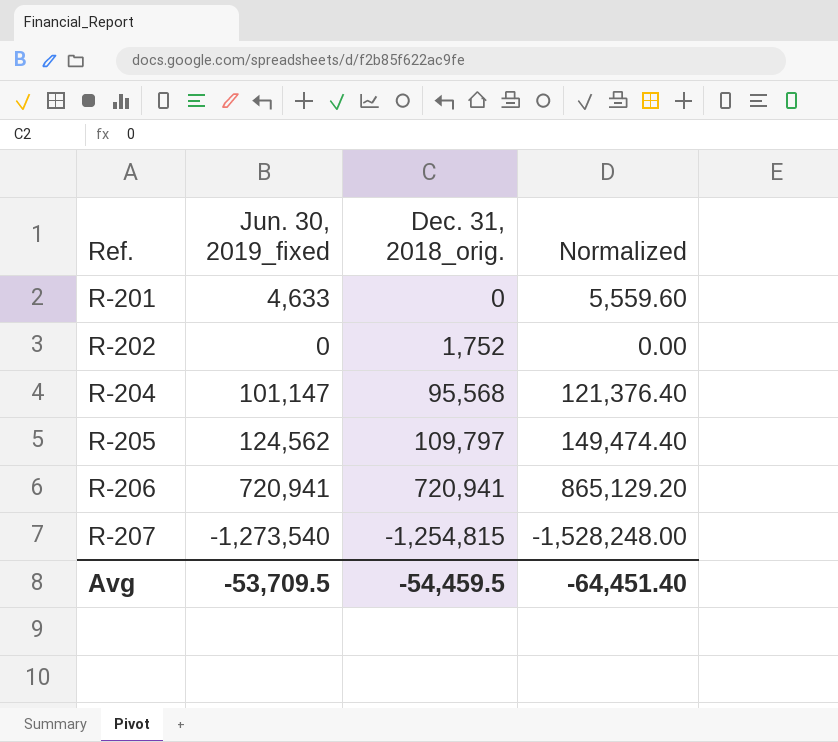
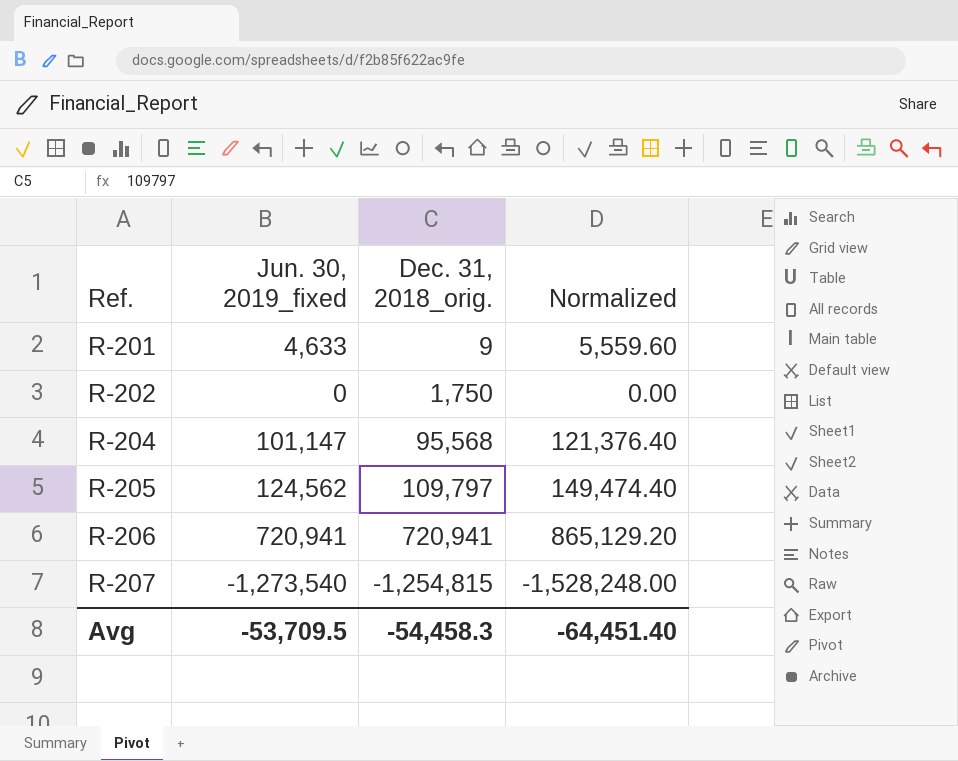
R-201 | Dec. 31, 2018_orig.: 0 -> 9
R-202 | Dec. 31, 2018_orig.: 1,752 -> 1,750
Avg | Dec. 31, 2018_orig.: -54,459.5 -> -54,458.3

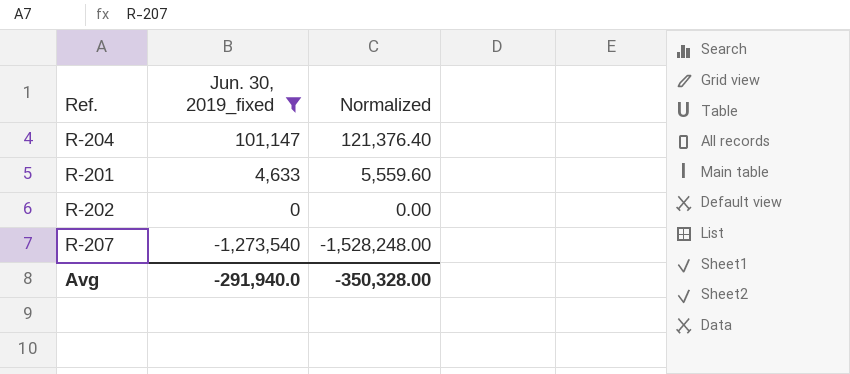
filter: none -> Jun. 30, 2019_fixed <= 101,147
row order: Ref. ascending -> Jun. 30, 2019_fixed descending
column Dec. 31, 2018_orig. | position: 3 -> none
Avg | Jun. 30, 2019_fixed: -53,709.5 -> -291,940.0
Avg | Normalized: -64,451.40 -> -350,328.00

